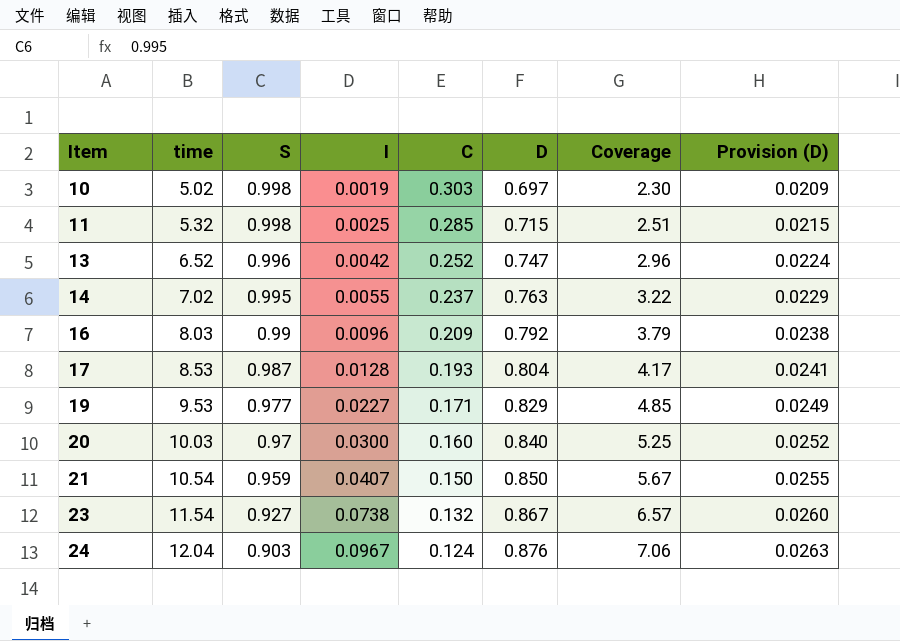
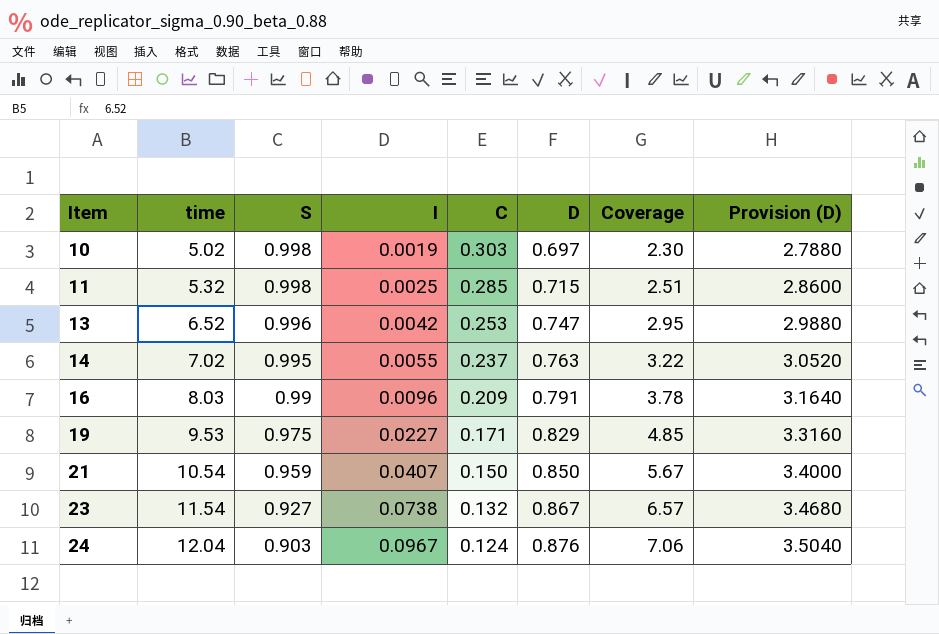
column Provision (D) | formula: [D] * 0.03 -> [D] * 4
row 17: 8.53 | 0.987 | 0.0128 | 0.193 | 0.804 | 4.17 | 0.0241 -> none
row 20: 10.03 | 0.97 | 0.0300 | 0.160 | 0.840 | 5.25 | 0.0252 -> none
13 | C: 0.252 -> 0.253
13 | Coverage: 2.96 -> 2.95
16 | D: 0.792 -> 0.791
16 | Coverage: 3.79 -> 3.78
19 | S: 0.977 -> 0.975

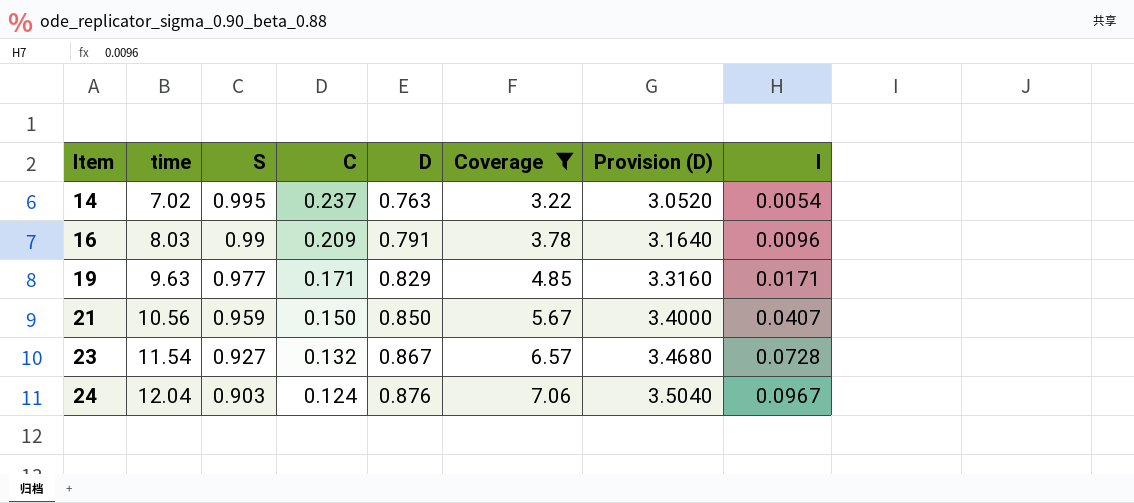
filter: none -> Coverage >= 3.22
column I | position: 4 -> 8
14 | I: 0.0055 -> 0.0054
19 | time: 9.53 -> 9.63
19 | S: 0.975 -> 0.977
19 | I: 0.0227 -> 0.0171
21 | time: 10.54 -> 10.56
23 | I: 0.0738 -> 0.0728

